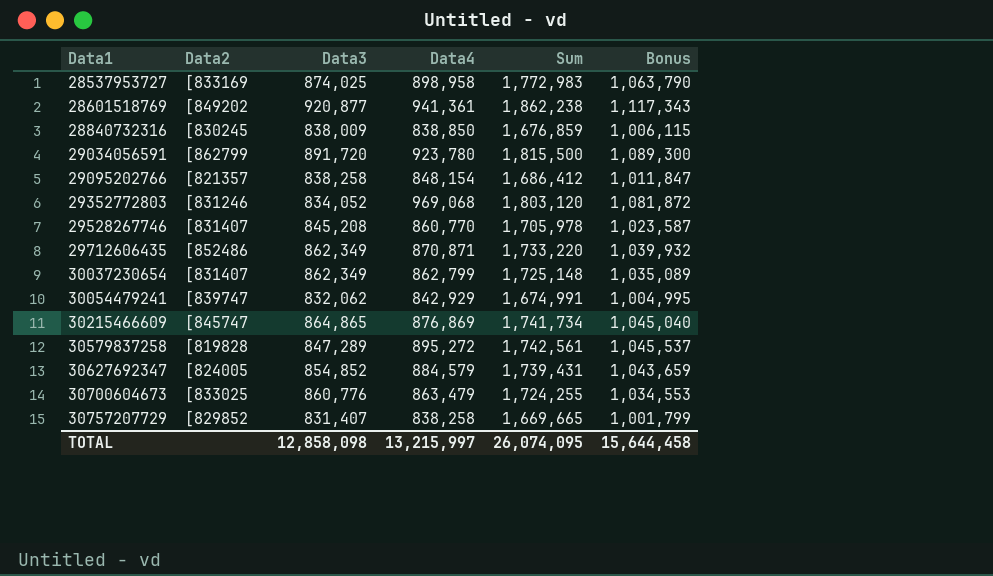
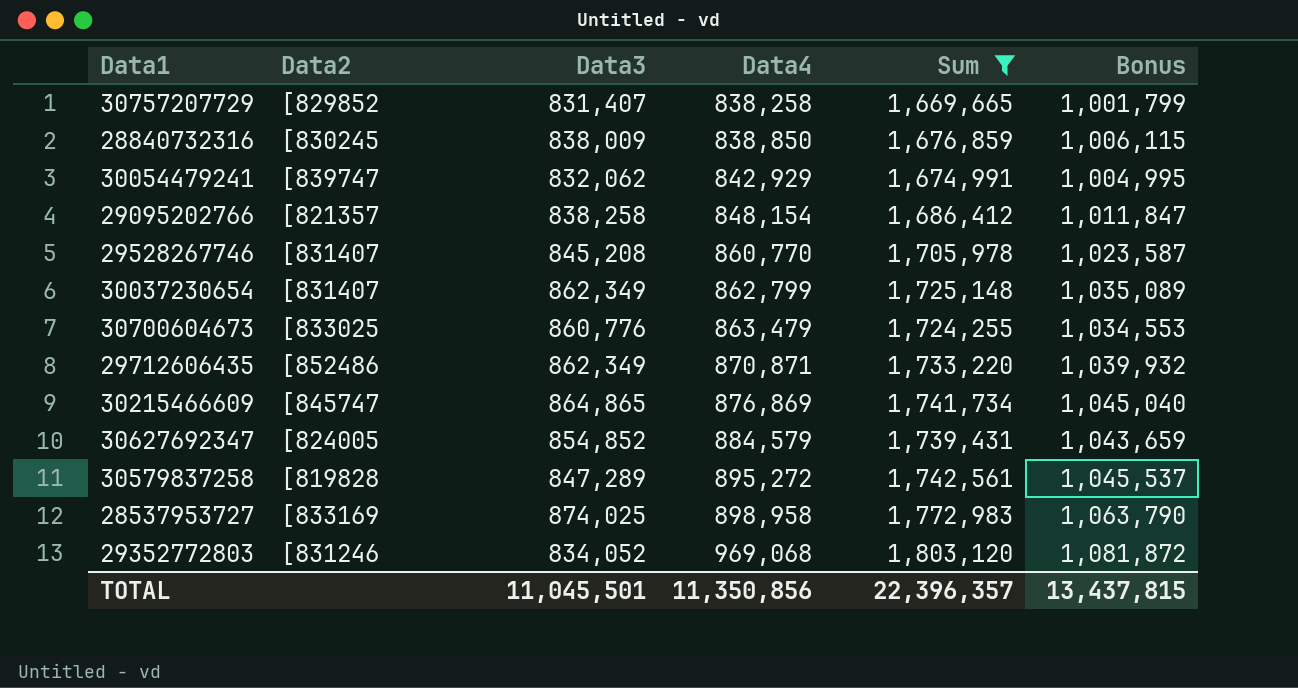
filter: none -> Sum <= 1,803,120
row order: Data1 ascending -> Data4 ascending
TOTAL | Data3: 12,858,098 -> 11,045,501
TOTAL | Data4: 13,215,997 -> 11,350,856
TOTAL | Sum: 26,074,095 -> 22,396,357
TOTAL | Bonus: 15,644,458 -> 13,437,815

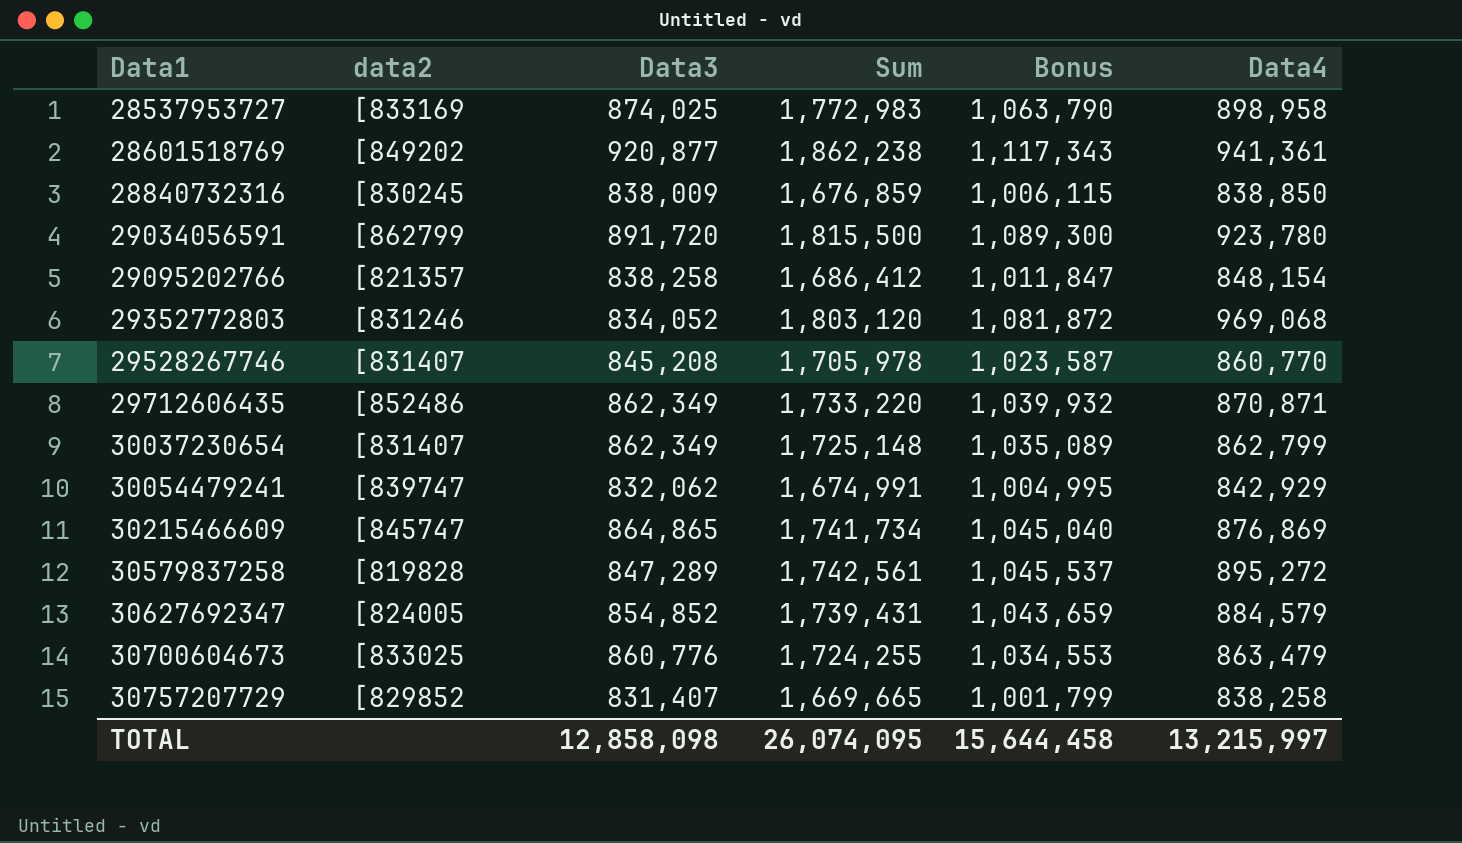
filter: Sum <= 1,803,120 -> none
row order: Data4 ascending -> Data1 ascending
column name: Data2 -> data2
column Data4 | position: 4 -> 6
TOTAL | Data3: 11,045,501 -> 12,858,098
TOTAL | Sum: 22,396,357 -> 26,074,095
TOTAL | Bonus: 13,437,815 -> 15,644,458
TOTAL | Data4: 11,350,856 -> 13,215,997

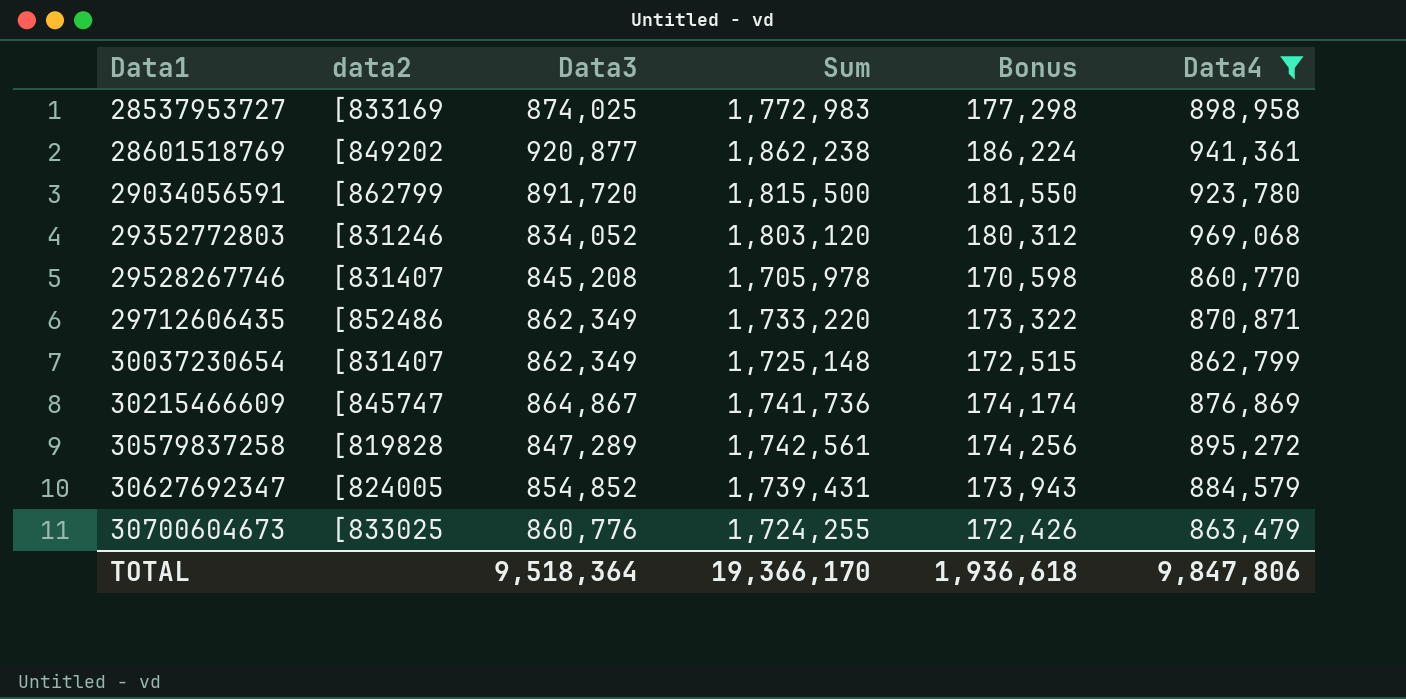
filter: none -> Data4 >= 860,770
column Bonus | formula: [Sum] * 0.6 -> [Sum] * 0.1
30215466609 | Data3: 864,865 -> 864,867
30215466609 | Sum: 1,741,734 -> 1,741,736
TOTAL | Data3: 12,858,098 -> 9,518,364
TOTAL | Sum: 26,074,095 -> 19,366,170
TOTAL | Bonus: 15,644,458 -> 1,936,618
TOTAL | Data4: 13,215,997 -> 9,847,806

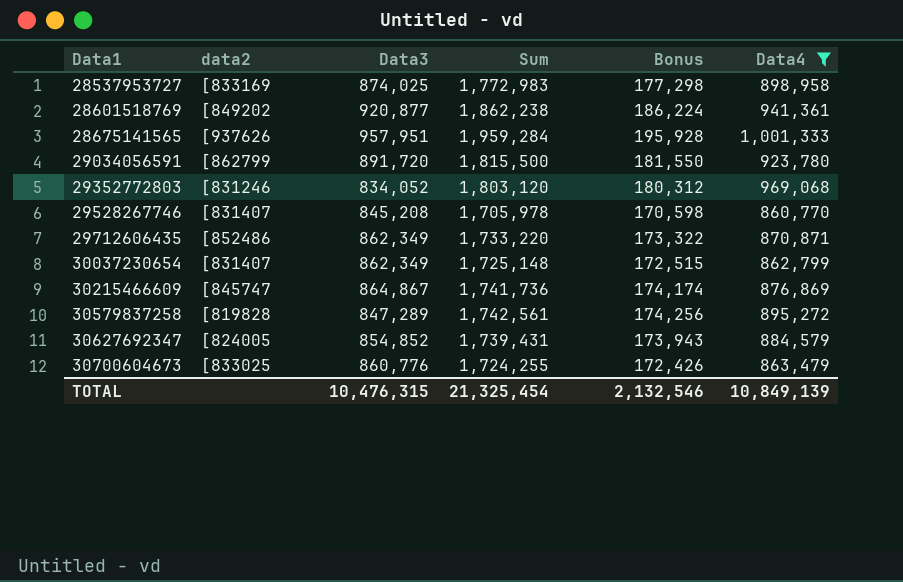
row 28675141565: none -> [937626 | 957,951 | 1,959,284 | 195,928 | 1,001,333
TOTAL | Data3: 9,518,364 -> 10,476,315
TOTAL | Sum: 19,366,170 -> 21,325,454
TOTAL | Bonus: 1,936,618 -> 2,132,546
TOTAL | Data4: 9,847,806 -> 10,849,139

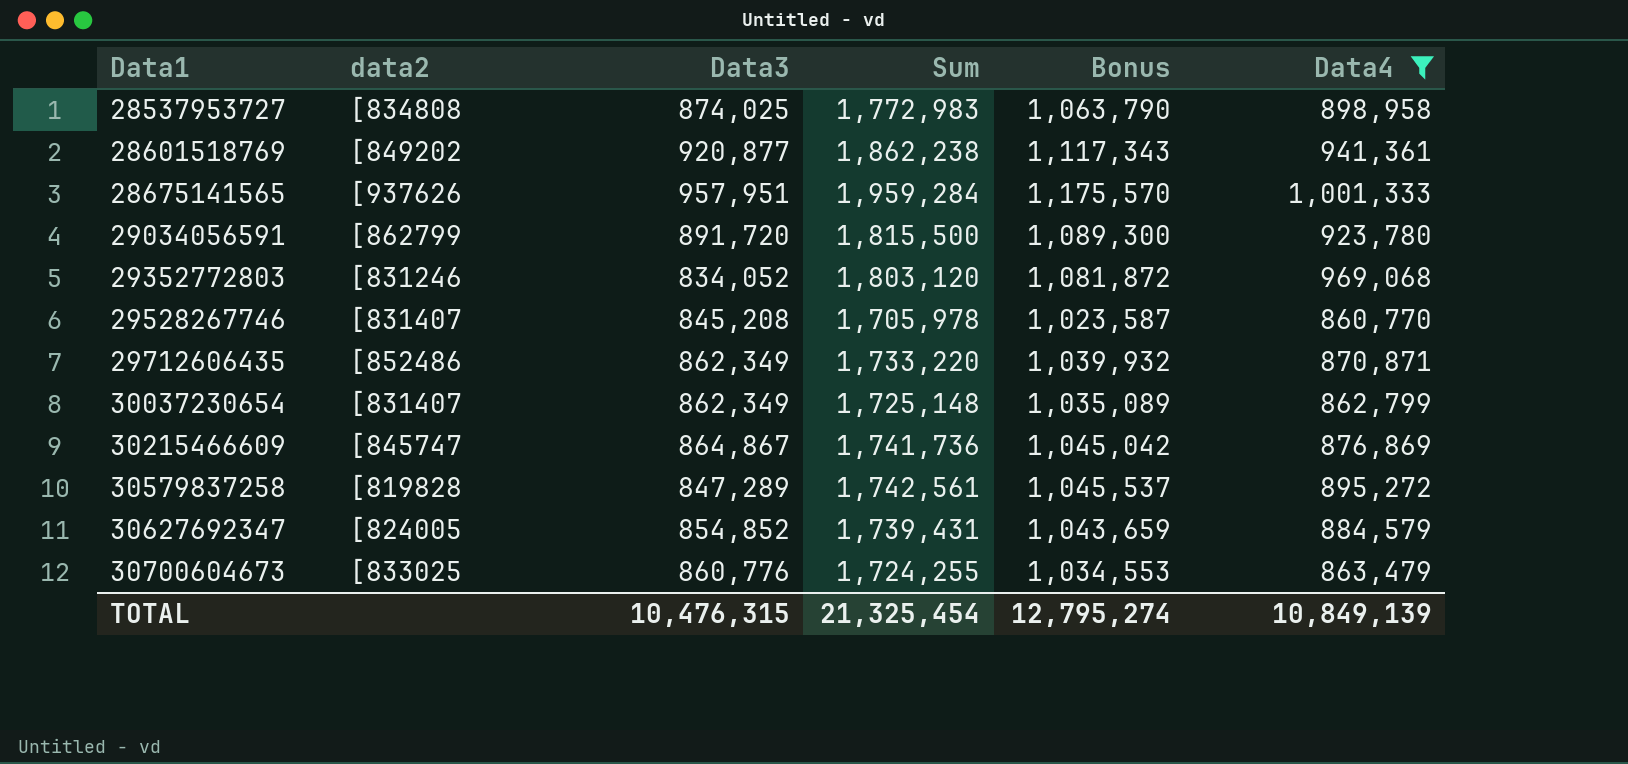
column Bonus | formula: [Sum] * 0.1 -> [Sum] * 0.6
28537953727 | data2: [833169 -> [834808
TOTAL | Bonus: 2,132,546 -> 12,795,274

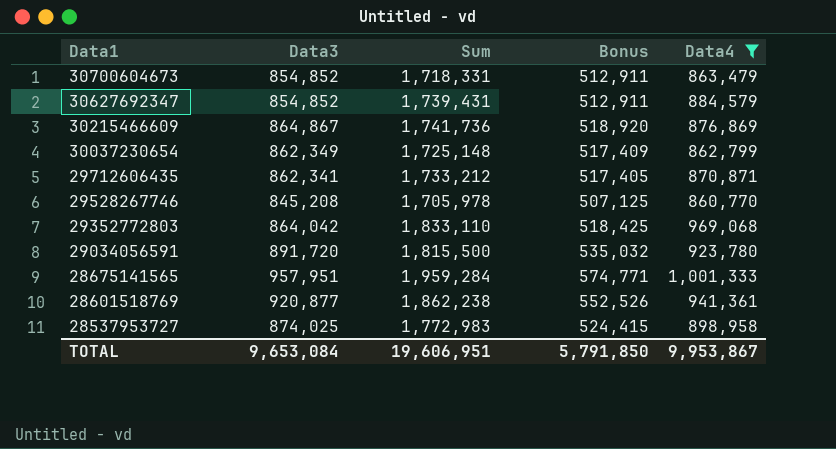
row order: Data1 ascending -> Data1 descending
column data2 | position: 2 -> none
column Bonus | formula: [Sum] * 0.6 -> [Data3] * 0.6
row 30579837258: [819828 | 847,289 | 1,742,561 | 1,045,537 | 895,272 -> none
30700604673 | Data3: 860,776 -> 854,852
30700604673 | Sum: 1,724,255 -> 1,718,331
29712606435 | Data3: 862,349 -> 862,341
29712606435 | Sum: 1,733,220 -> 1,733,212
29352772803 | Data3: 834,052 -> 864,042
29352772803 | Sum: 1,803,120 -> 1,833,110
TOTAL | Data3: 10,476,315 -> 9,653,084
TOTAL | Sum: 21,325,454 -> 19,606,951
TOTAL | Bonus: 12,795,274 -> 5,791,850
TOTAL | Data4: 10,849,139 -> 9,953,867

